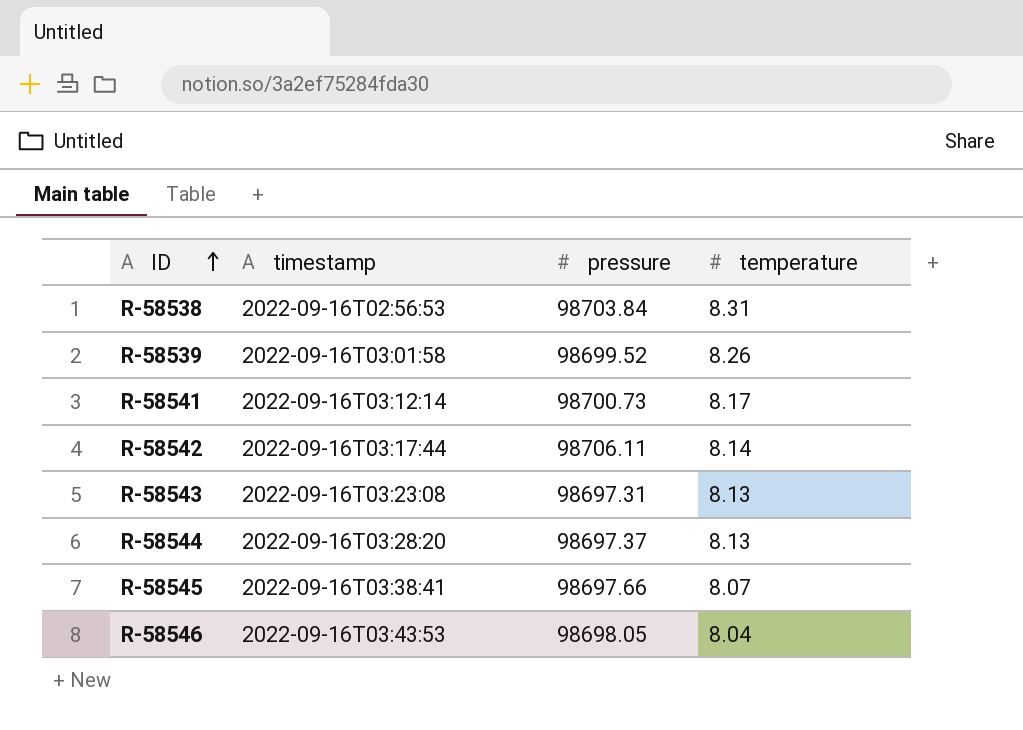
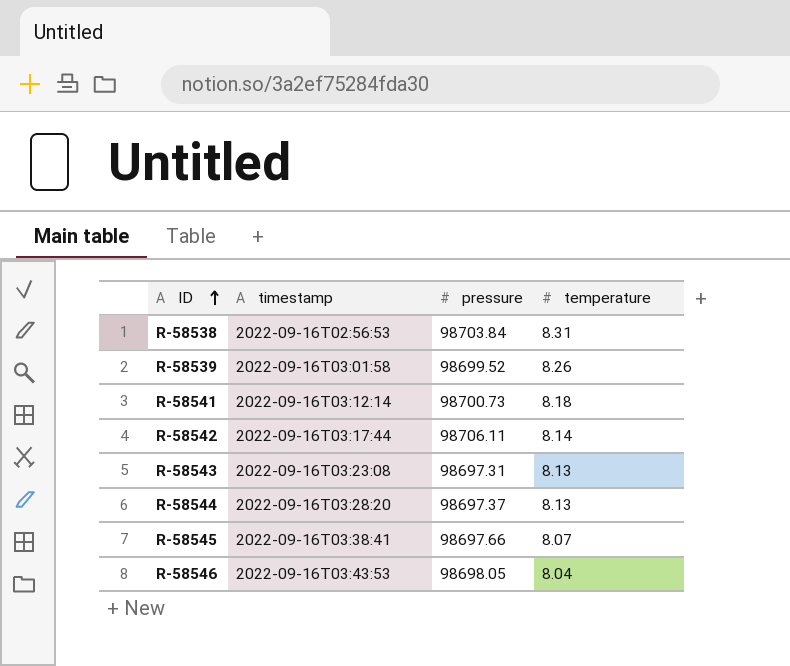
R-58541 | temperature: 8.17 -> 8.18

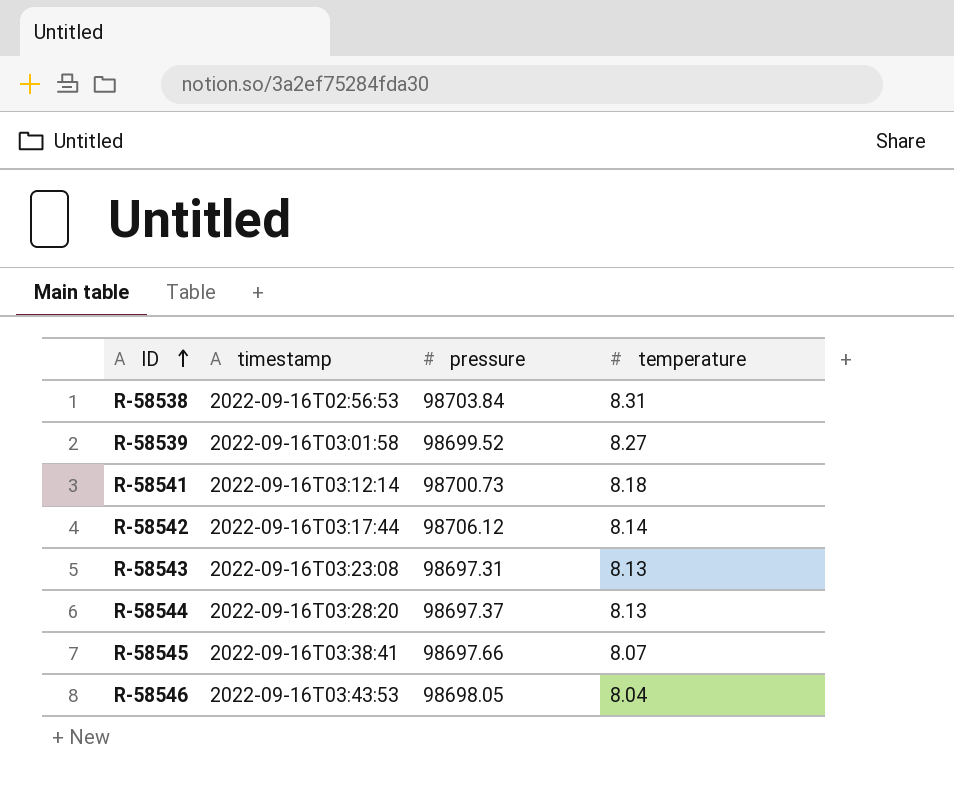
R-58539 | temperature: 8.26 -> 8.27
R-58542 | pressure: 98706.11 -> 98706.12

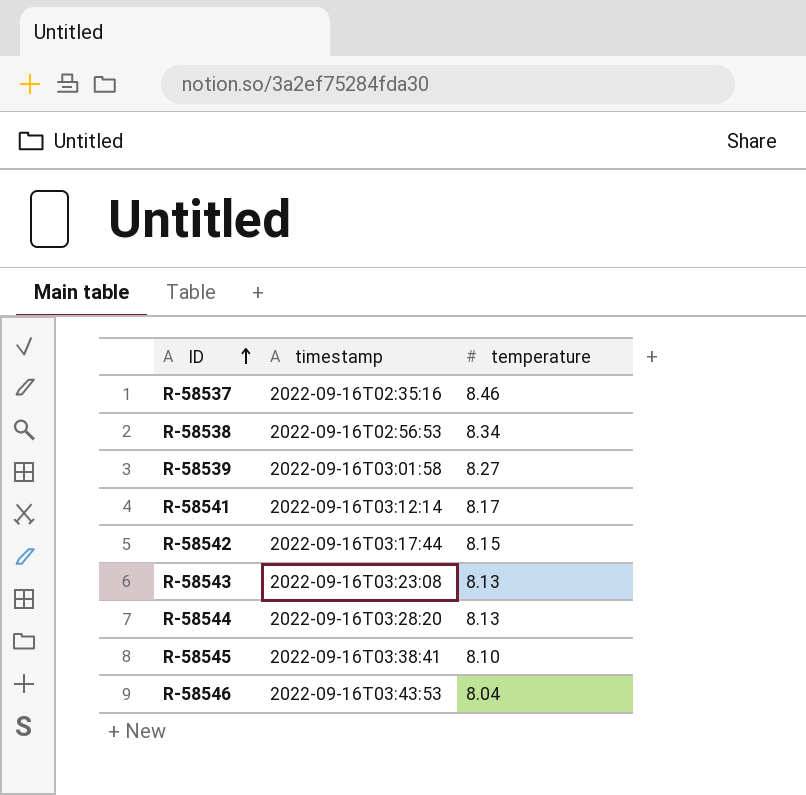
column pressure | position: 3 -> none
row R-58537: none -> 2022-09-16T02:35:16 | 8.46
R-58538 | temperature: 8.31 -> 8.34
R-58541 | temperature: 8.18 -> 8.17
R-58542 | temperature: 8.14 -> 8.15
R-58545 | temperature: 8.07 -> 8.10

